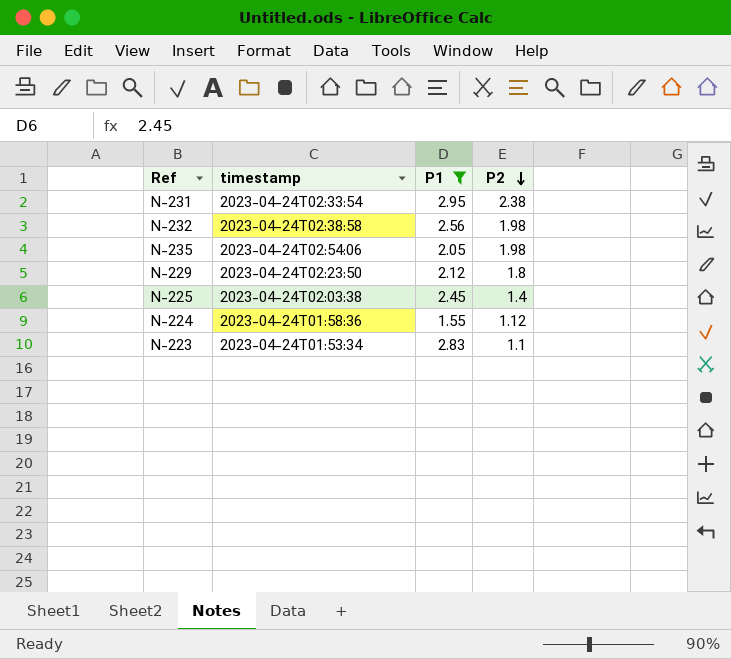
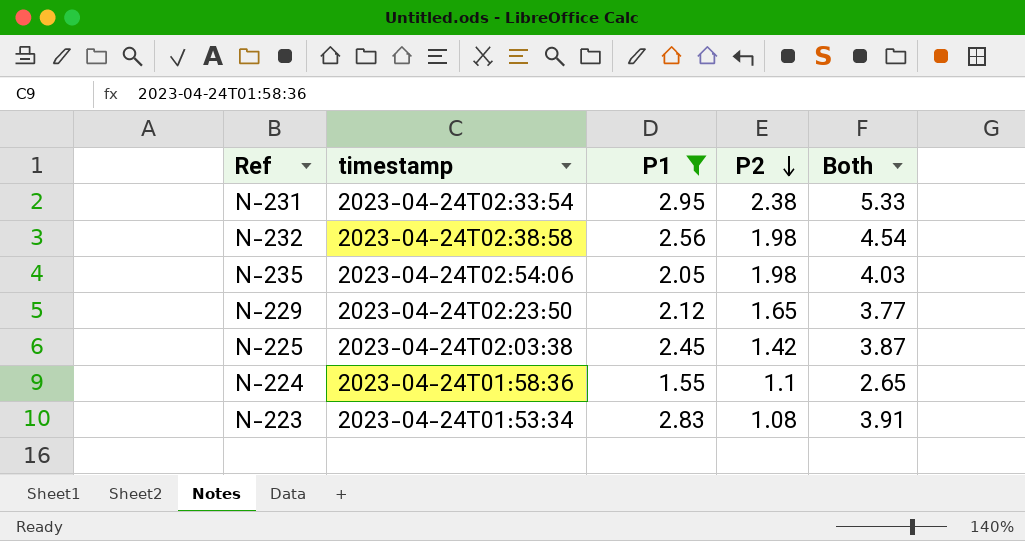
column Both | formula: none -> [P1] + [P2]
N-229 | P2: 1.8 -> 1.65
N-225 | P2: 1.4 -> 1.42
N-224 | P2: 1.12 -> 1.1
N-223 | P2: 1.1 -> 1.08

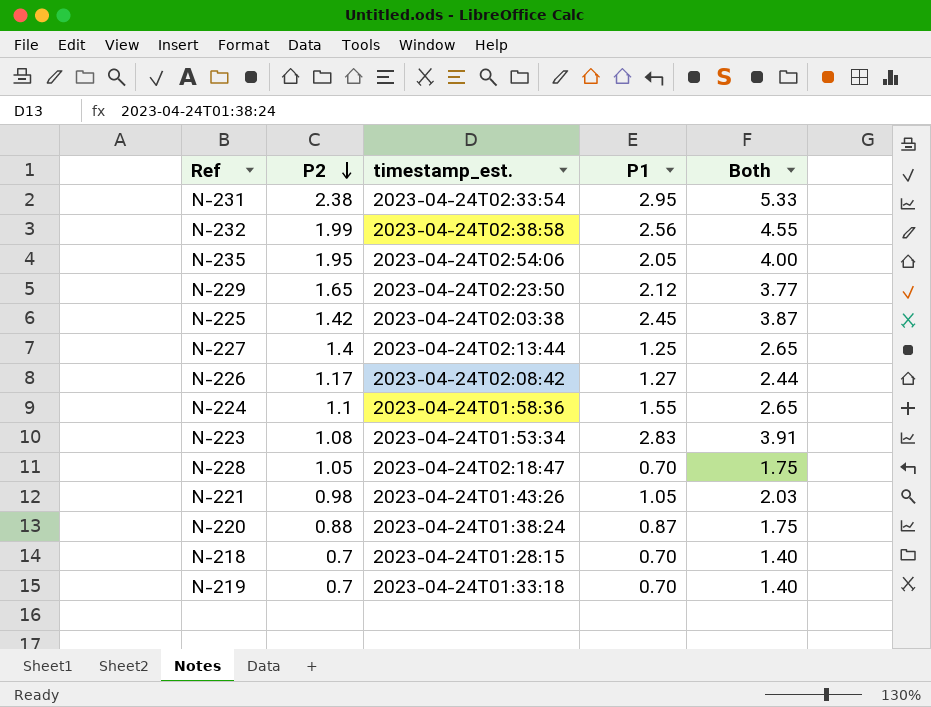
filter: P1 >= 1.55 -> none
column P2 | position: 4 -> 2
column name: timestamp -> timestamp_est.
N-232 | P2: 1.98 -> 1.99
N-232 | Both: 4.54 -> 4.55
N-235 | P2: 1.98 -> 1.95
N-235 | Both: 4.03 -> 4.00

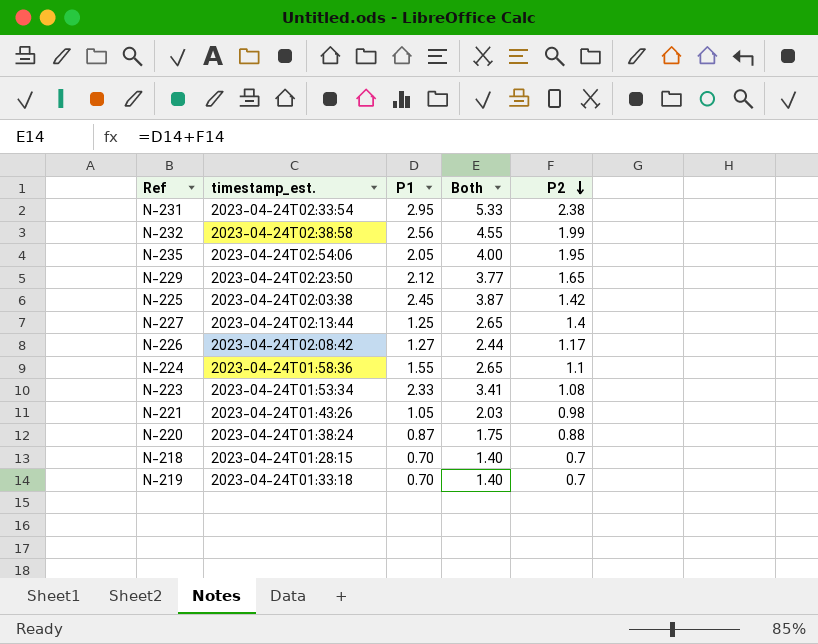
column P2 | position: 2 -> 5
row N-228: 1.05 | 2023-04-24T02:18:47 | 0.70 | 1.75 -> none
N-223 | P1: 2.83 -> 2.33
N-223 | Both: 3.91 -> 3.41

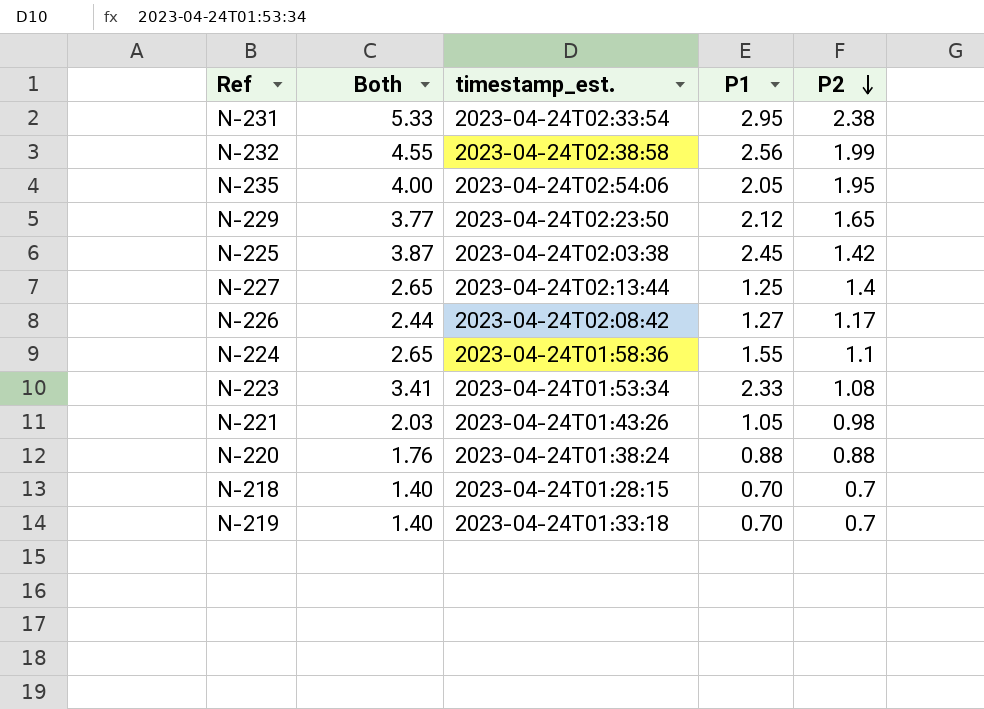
column Both | position: 4 -> 2
N-220 | Both: 1.75 -> 1.76
N-220 | P1: 0.87 -> 0.88

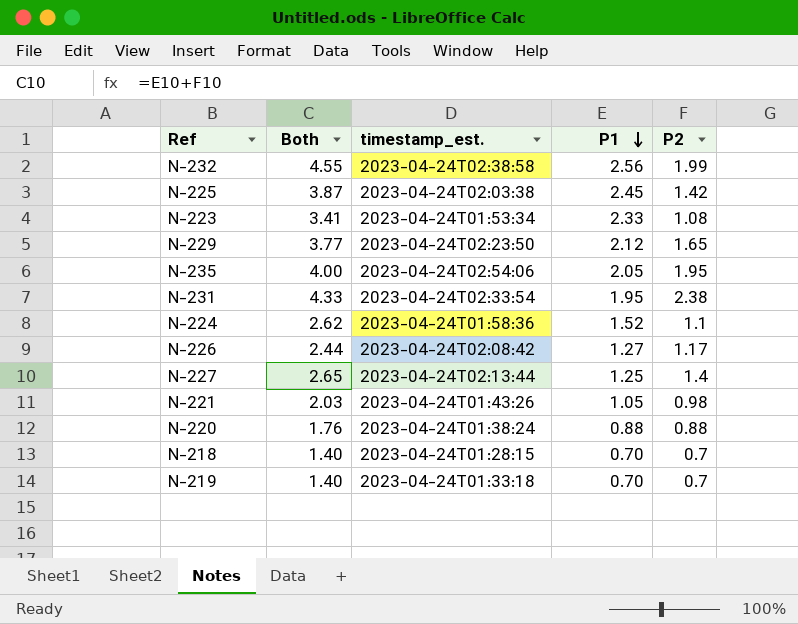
row order: P2 descending -> P1 descending
N-231 | Both: 5.33 -> 4.33
N-231 | P1: 2.95 -> 1.95
N-224 | Both: 2.65 -> 2.62
N-224 | P1: 1.55 -> 1.52

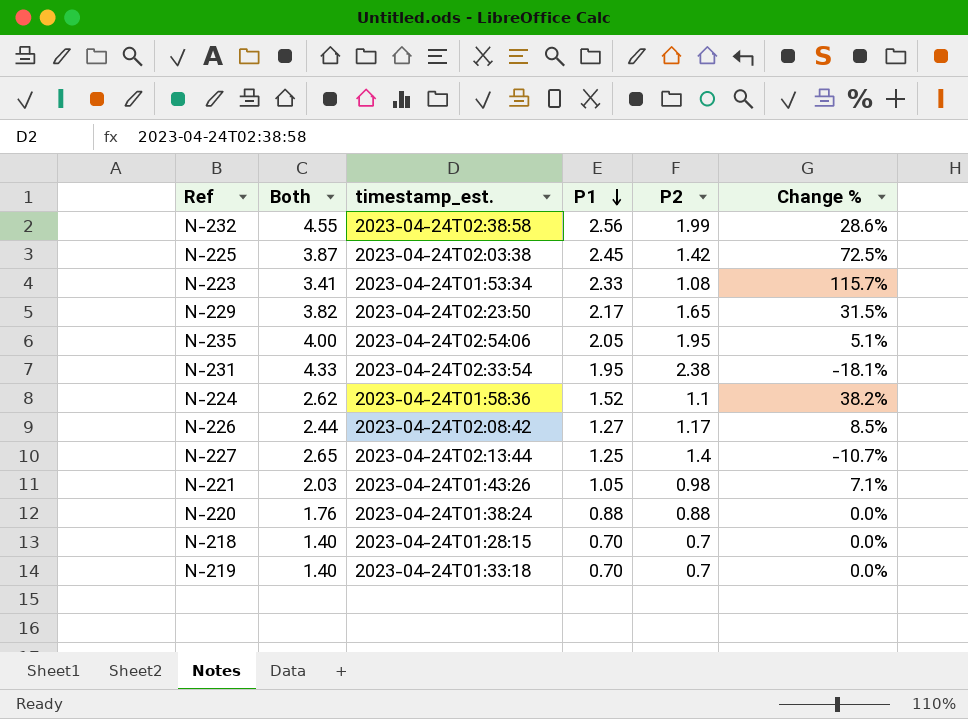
column Change % | formula: none -> ([P1] - [P2]) / [P2]
N-229 | Both: 3.77 -> 3.82
N-229 | P1: 2.12 -> 2.17

